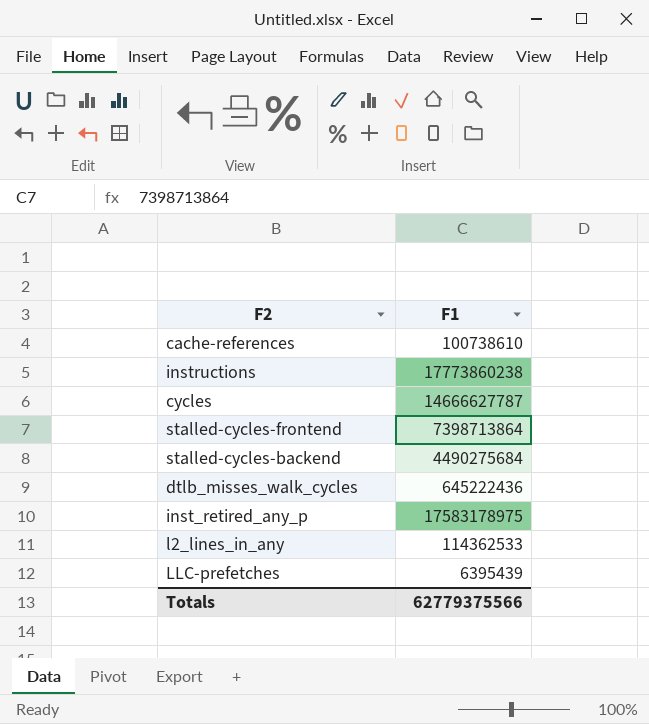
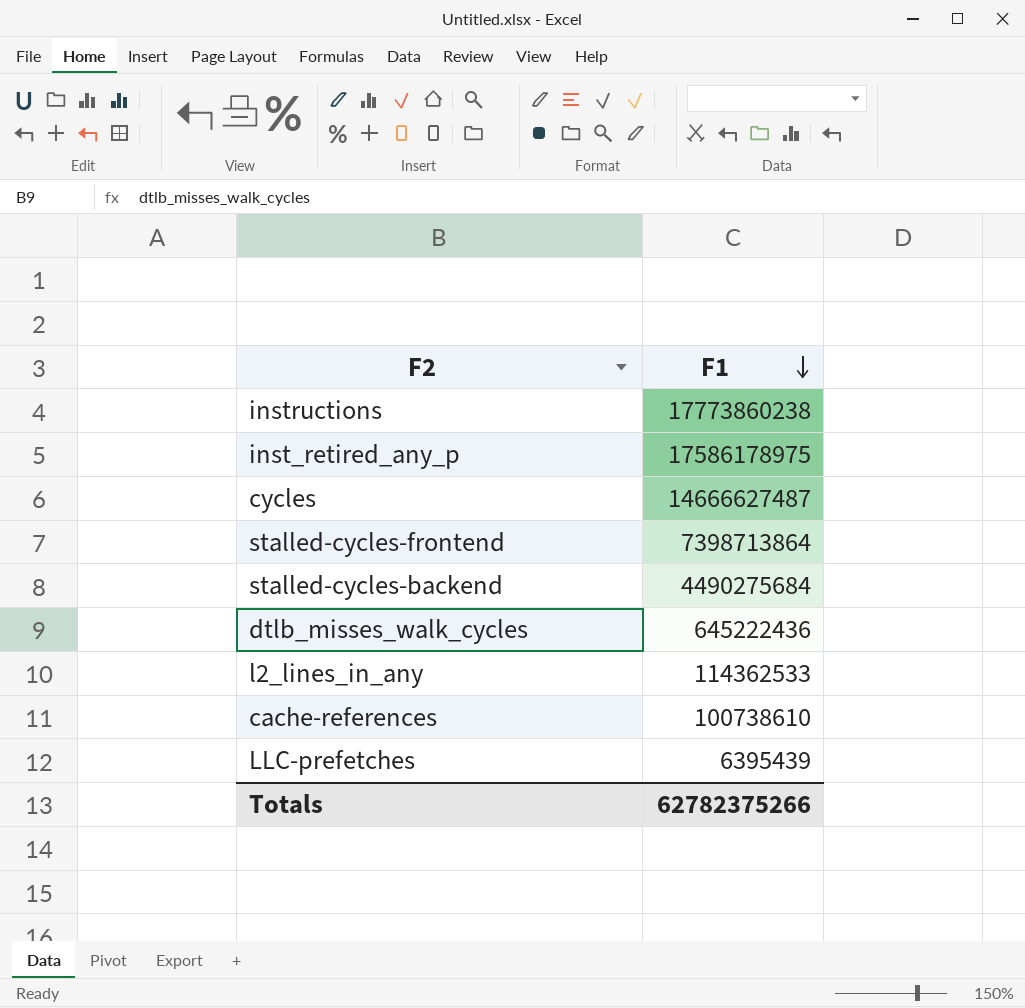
row order: none -> F1 descending
inst_retired_any_p | F1: 17583178975 -> 17586178975
cycles | F1: 14666627787 -> 14666627487
Totals | F1: 62779375566 -> 62782375266

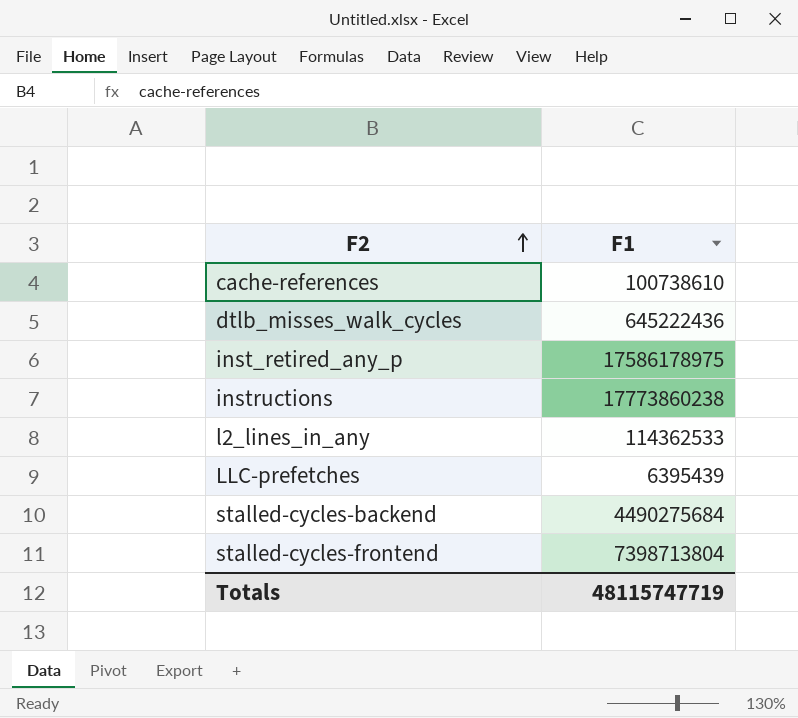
row order: F1 descending -> F2 ascending
row cycles: 14666627487 -> none
stalled-cycles-frontend | F1: 7398713864 -> 7398713804
Totals | F1: 62782375266 -> 48115747719

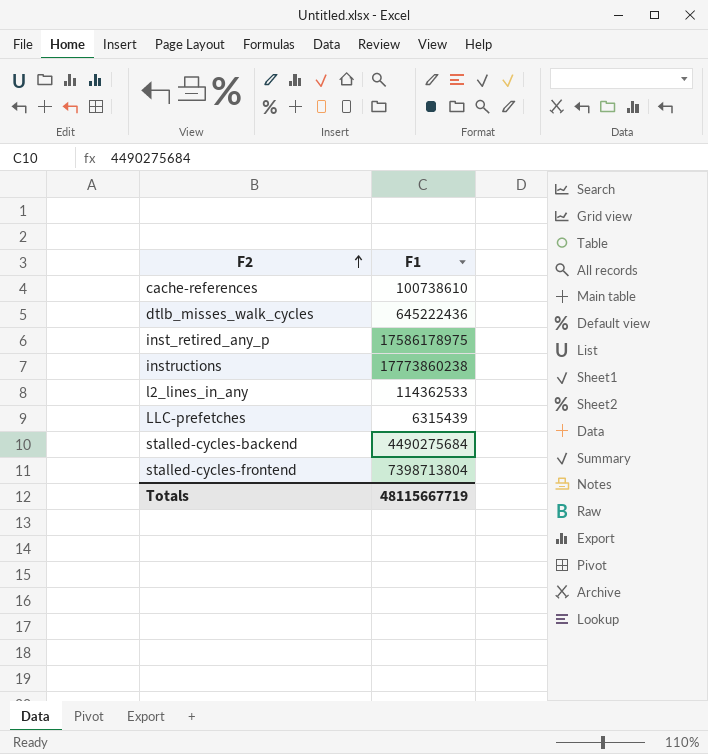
LLC-prefetches | F1: 6395439 -> 6315439
Totals | F1: 48115747719 -> 48115667719

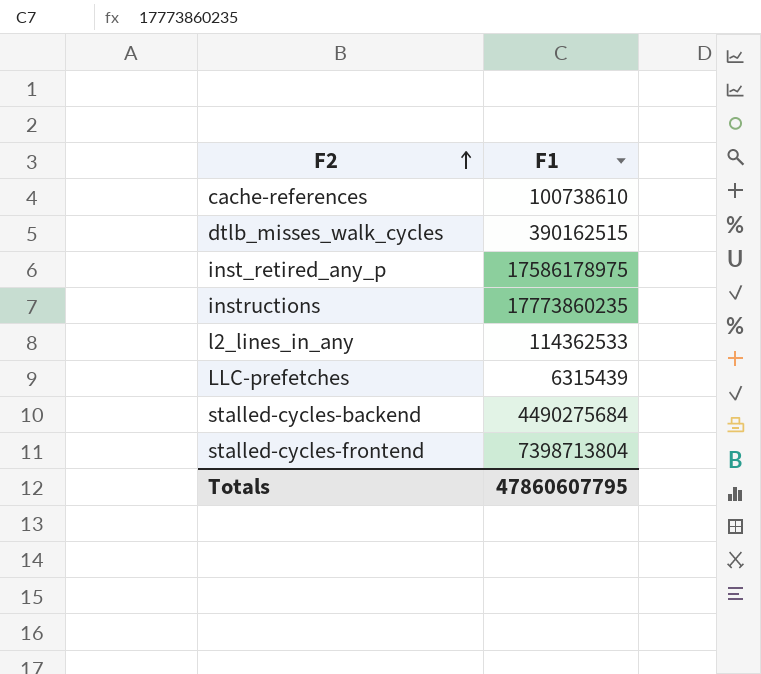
dtlb_misses_walk_cycles | F1: 645222436 -> 390162515
instructions | F1: 17773860238 -> 17773860235
Totals | F1: 48115667719 -> 47860607795

